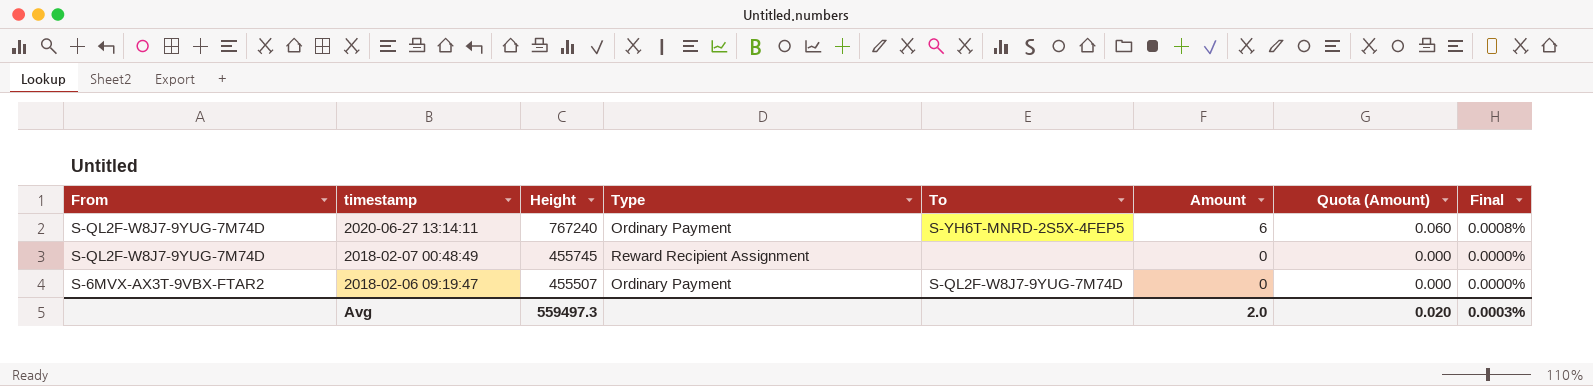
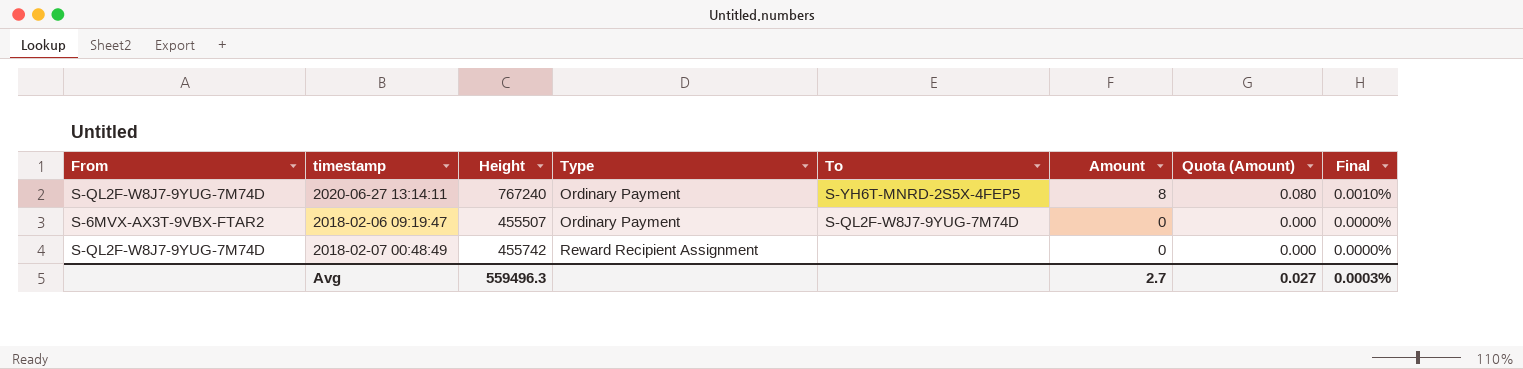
row order: From descending -> Type ascending
2020-06-27 13:14:11 | Amount: 6 -> 8
2020-06-27 13:14:11 | Quota (Amount): 0.060 -> 0.080
2020-06-27 13:14:11 | Final: 0.0008% -> 0.0010%
2018-02-07 00:48:49 | Height: 455745 -> 455742
Avg | Height: 559497.3 -> 559496.3
Avg | Amount: 2.0 -> 2.7
Avg | Quota (Amount): 0.020 -> 0.027

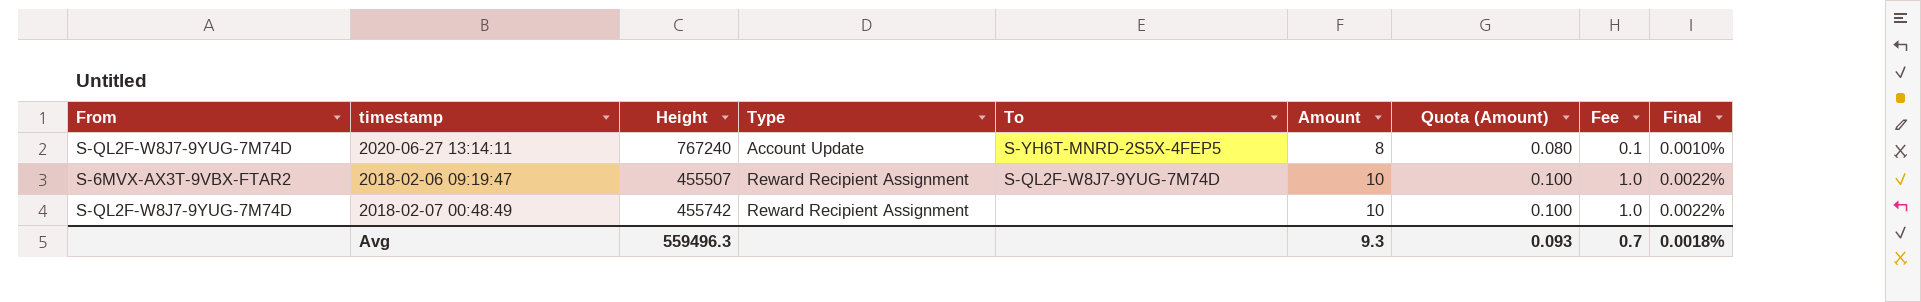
column Fee | position: none -> 8
2020-06-27 13:14:11 | Type: Ordinary Payment -> Account Update
2018-02-06 09:19:47 | Type: Ordinary Payment -> Reward Recipient Assignment
2018-02-06 09:19:47 | Amount: 0 -> 10
2018-02-06 09:19:47 | Quota (Amount): 0.000 -> 0.100
2018-02-06 09:19:47 | Final: 0.0000% -> 0.0022%
2018-02-07 00:48:49 | Amount: 0 -> 10
2018-02-07 00:48:49 | Quota (Amount): 0.000 -> 0.100
2018-02-07 00:48:49 | Final: 0.0000% -> 0.0022%
Avg | Amount: 2.7 -> 9.3
Avg | Quota (Amount): 0.027 -> 0.093
Avg | Final: 0.0003% -> 0.0018%

